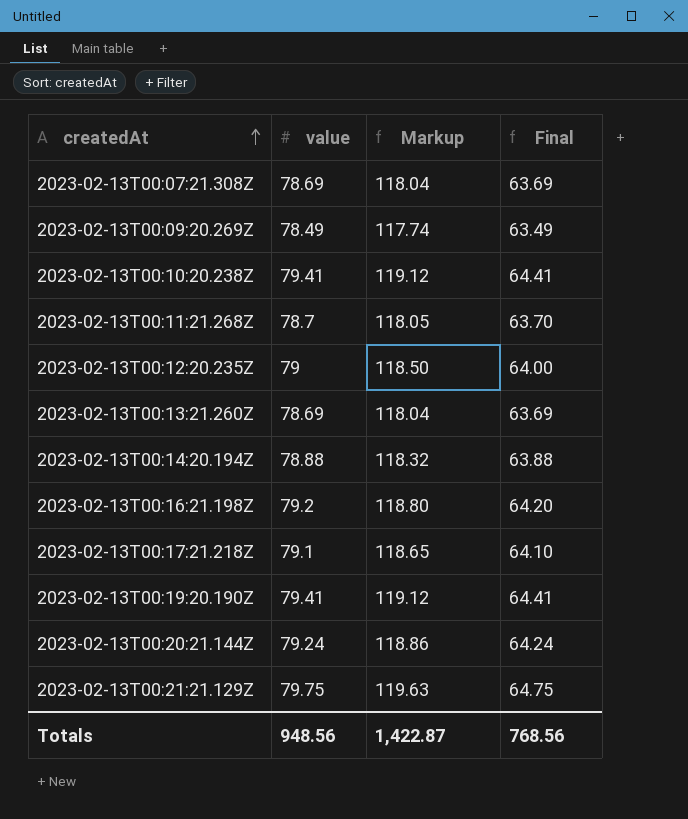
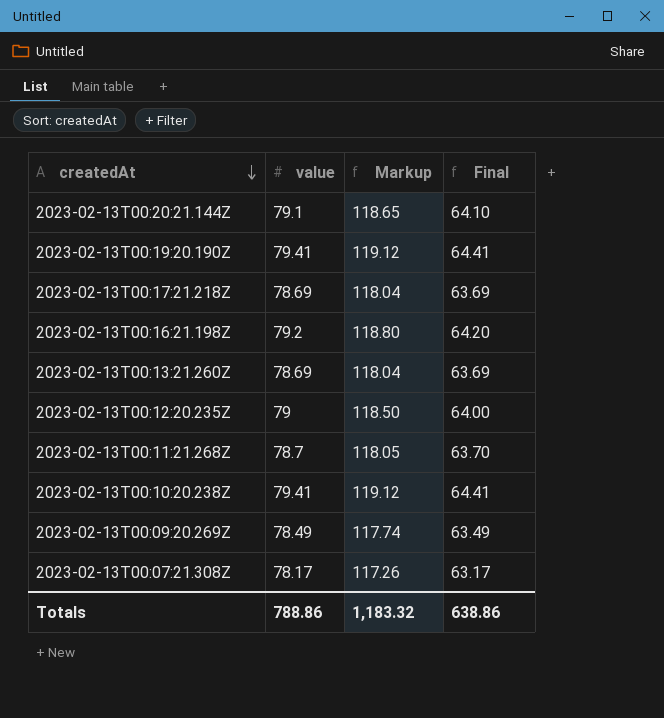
row order: createdAt ascending -> createdAt descending
row 2023-02-13T00:14:20.194Z: 78.88 | 118.32 | 63.88 -> none
row 2023-02-13T00:21:21.129Z: 79.75 | 119.63 | 64.75 -> none
2023-02-13T00:20:21.144Z | value: 79.24 -> 79.1
2023-02-13T00:20:21.144Z | Markup: 118.86 -> 118.65
2023-02-13T00:20:21.144Z | Final: 64.24 -> 64.10
2023-02-13T00:17:21.218Z | value: 79.1 -> 78.69
2023-02-13T00:17:21.218Z | Markup: 118.65 -> 118.04
2023-02-13T00:17:21.218Z | Final: 64.10 -> 63.69
2023-02-13T00:07:21.308Z | value: 78.69 -> 78.17
2023-02-13T00:07:21.308Z | Markup: 118.04 -> 117.26
2023-02-13T00:07:21.308Z | Final: 63.69 -> 63.17
Totals | value: 948.56 -> 788.86
Totals | Markup: 1,422.87 -> 1,183.32
Totals | Final: 768.56 -> 638.86

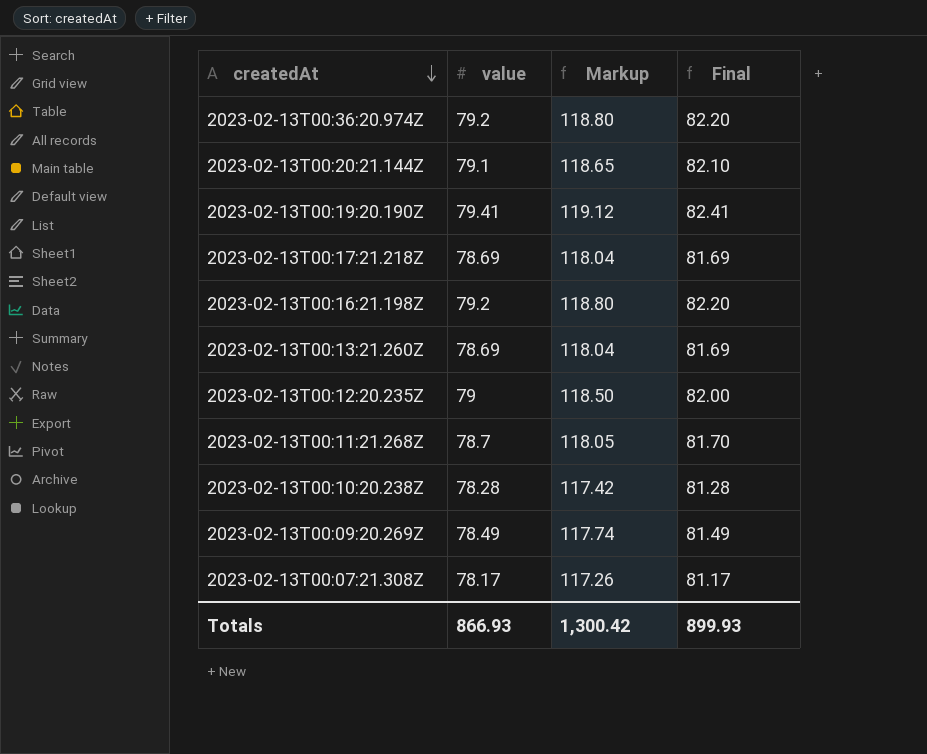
column Final | formula: [value] - 15 -> [value] + 3
row 2023-02-13T00:36:20.974Z: none -> 79.2 | 118.80 | 82.20
2023-02-13T00:10:20.238Z | value: 79.41 -> 78.28
2023-02-13T00:10:20.238Z | Markup: 119.12 -> 117.42
Totals | value: 788.86 -> 866.93
Totals | Markup: 1,183.32 -> 1,300.42
Totals | Final: 638.86 -> 899.93

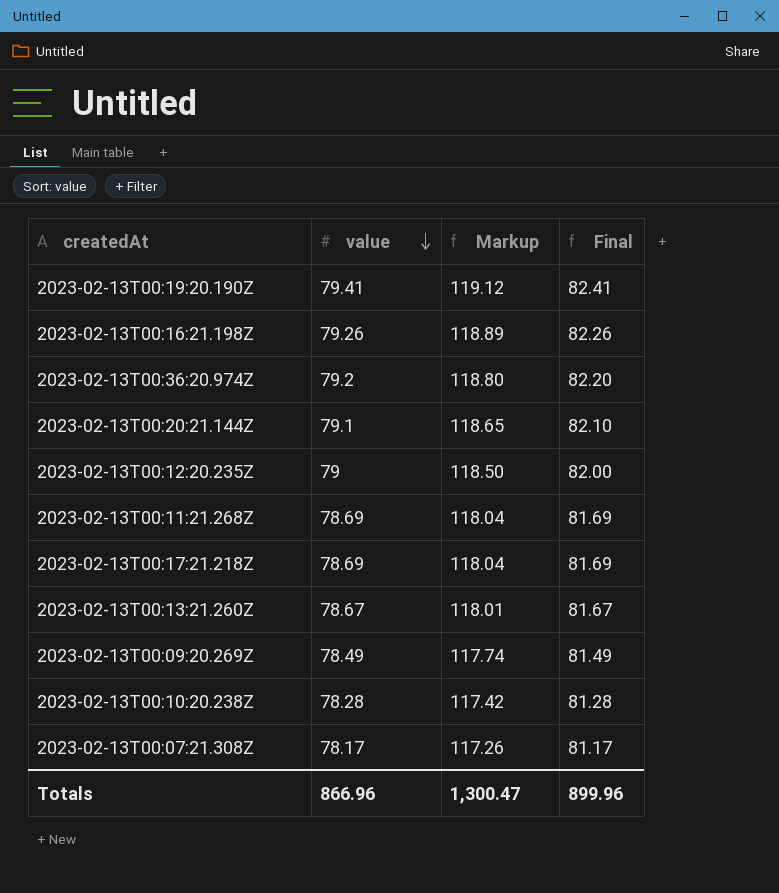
row order: createdAt descending -> value descending
2023-02-13T00:16:21.198Z | value: 79.2 -> 79.26
2023-02-13T00:16:21.198Z | Markup: 118.80 -> 118.89
2023-02-13T00:16:21.198Z | Final: 82.20 -> 82.26
2023-02-13T00:11:21.268Z | value: 78.7 -> 78.69
2023-02-13T00:11:21.268Z | Markup: 118.05 -> 118.04
2023-02-13T00:11:21.268Z | Final: 81.70 -> 81.69
2023-02-13T00:13:21.260Z | value: 78.69 -> 78.67
2023-02-13T00:13:21.260Z | Markup: 118.04 -> 118.01
2023-02-13T00:13:21.260Z | Final: 81.69 -> 81.67
Totals | value: 866.93 -> 866.96
Totals | Markup: 1,300.42 -> 1,300.47
Totals | Final: 899.93 -> 899.96

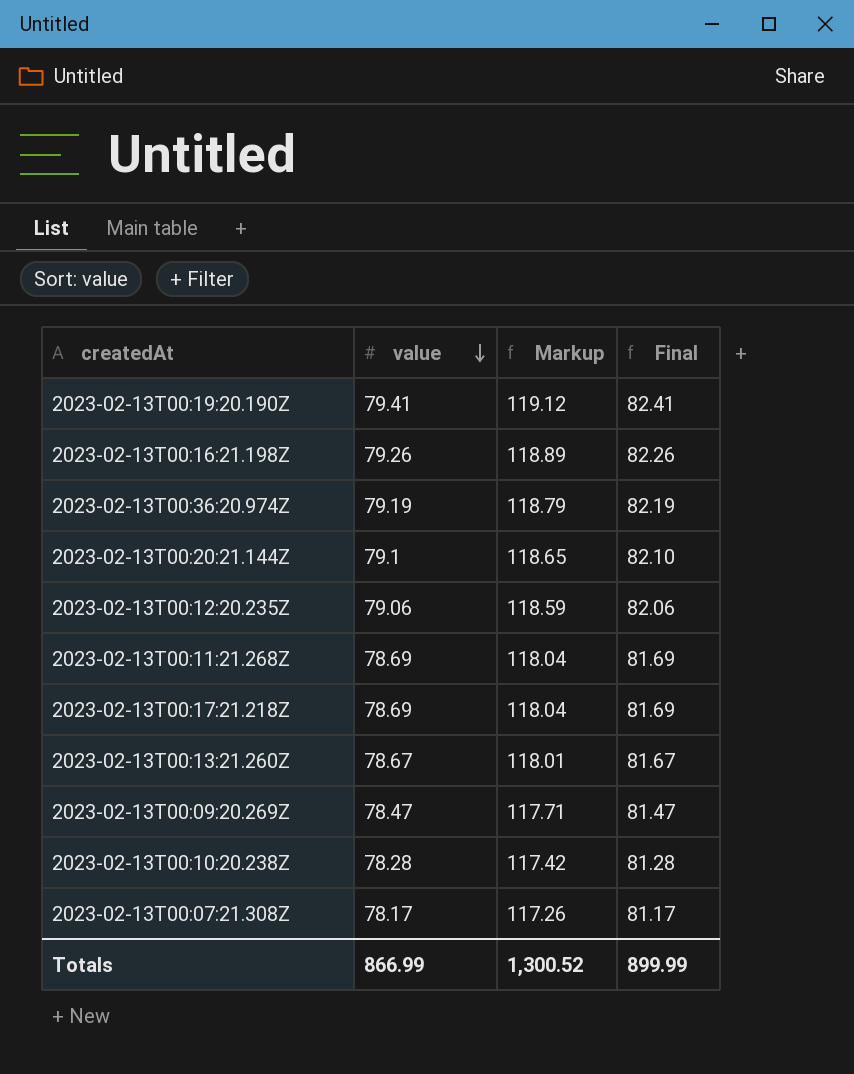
2023-02-13T00:36:20.974Z | value: 79.2 -> 79.19
2023-02-13T00:36:20.974Z | Markup: 118.80 -> 118.79
2023-02-13T00:36:20.974Z | Final: 82.20 -> 82.19
2023-02-13T00:12:20.235Z | value: 79 -> 79.06
2023-02-13T00:12:20.235Z | Markup: 118.50 -> 118.59
2023-02-13T00:12:20.235Z | Final: 82.00 -> 82.06
2023-02-13T00:09:20.269Z | value: 78.49 -> 78.47
2023-02-13T00:09:20.269Z | Markup: 117.74 -> 117.71
2023-02-13T00:09:20.269Z | Final: 81.49 -> 81.47
Totals | value: 866.96 -> 866.99
Totals | Markup: 1,300.47 -> 1,300.52
Totals | Final: 899.96 -> 899.99

